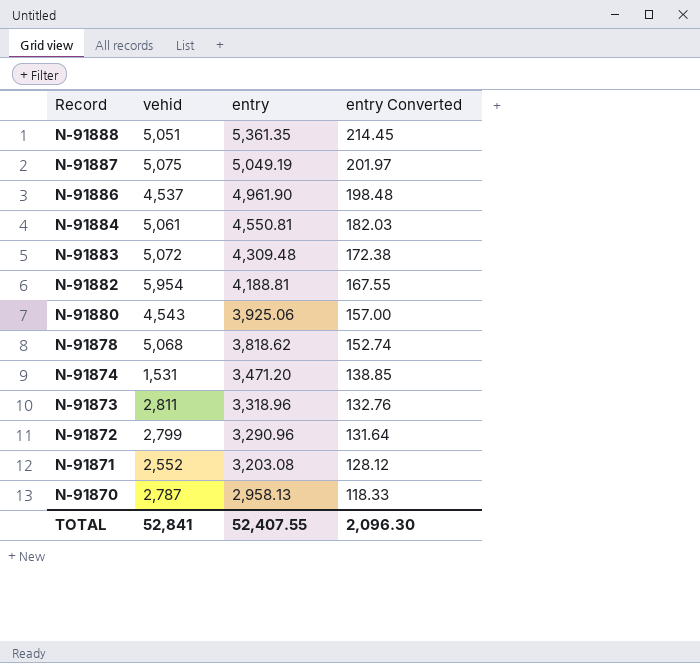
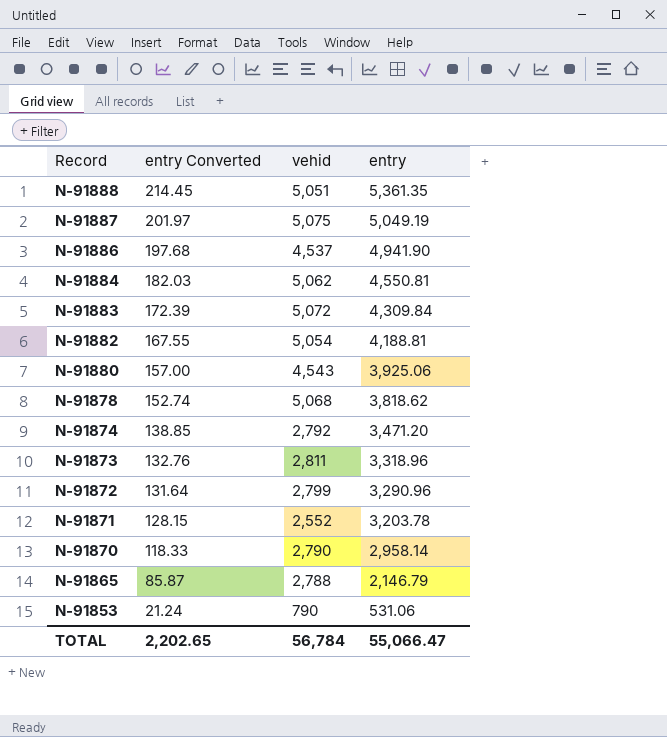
column entry Converted | position: 4 -> 2
N-91886 | entry Converted: 198.48 -> 197.68
N-91886 | entry: 4,961.90 -> 4,941.90
N-91884 | vehid: 5,061 -> 5,062
N-91883 | entry Converted: 172.38 -> 172.39
N-91883 | entry: 4,309.48 -> 4,309.84
N-91882 | vehid: 5,954 -> 5,054
N-91874 | vehid: 1,531 -> 2,792
N-91871 | entry Converted: 128.12 -> 128.15
N-91871 | entry: 3,203.08 -> 3,203.78
N-91870 | vehid: 2,787 -> 2,790
N-91870 | entry: 2,958.13 -> 2,958.14
row N-91865: none -> 85.87 | 2,788 | 2,146.79
row N-91853: none -> 21.24 | 790 | 531.06
TOTAL | entry Converted: 2,096.30 -> 2,202.65
TOTAL | vehid: 52,841 -> 56,784
TOTAL | entry: 52,407.55 -> 55,066.47

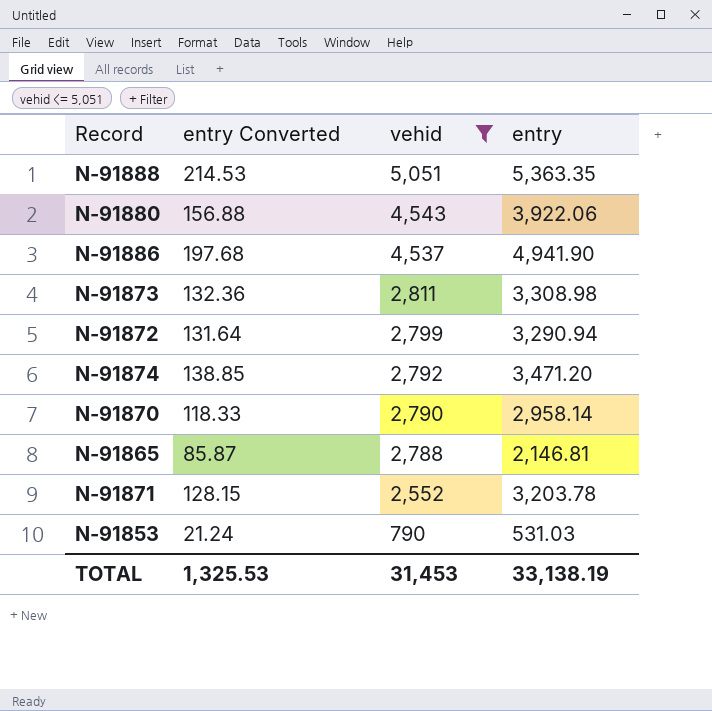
filter: none -> vehid <= 5,051
row order: Record descending -> vehid descending
N-91888 | entry Converted: 214.45 -> 214.53
N-91888 | entry: 5,361.35 -> 5,363.35
N-91880 | entry Converted: 157.00 -> 156.88
N-91880 | entry: 3,925.06 -> 3,922.06
N-91873 | entry Converted: 132.76 -> 132.36
N-91873 | entry: 3,318.96 -> 3,308.98
N-91872 | entry: 3,290.96 -> 3,290.94
N-91865 | entry: 2,146.79 -> 2,146.81
N-91853 | entry: 531.06 -> 531.03
TOTAL | entry Converted: 2,202.65 -> 1,325.53
TOTAL | vehid: 56,784 -> 31,453
TOTAL | entry: 55,066.47 -> 33,138.19

